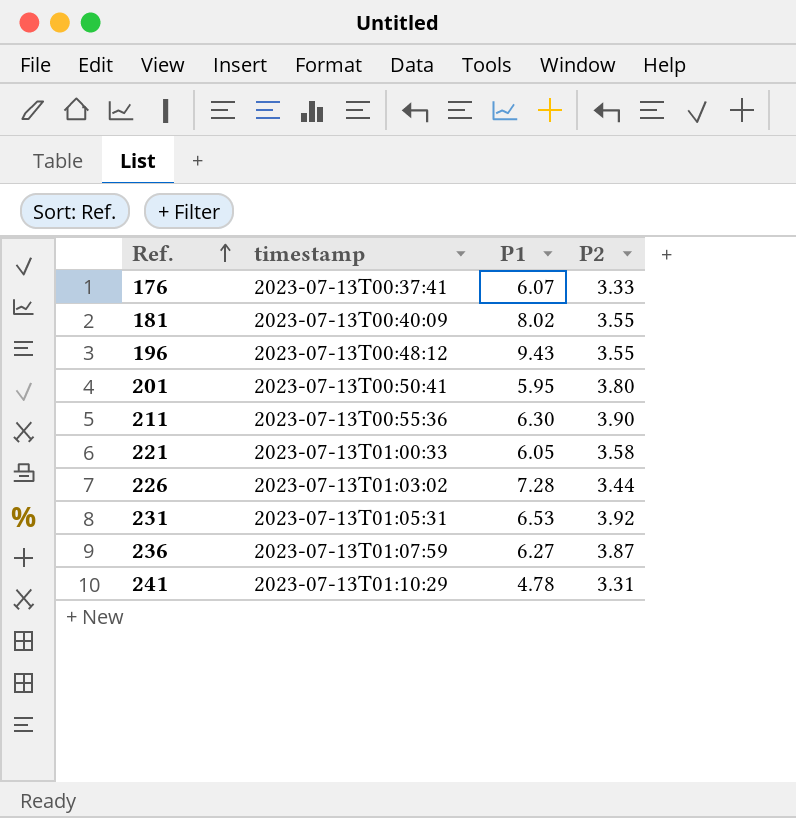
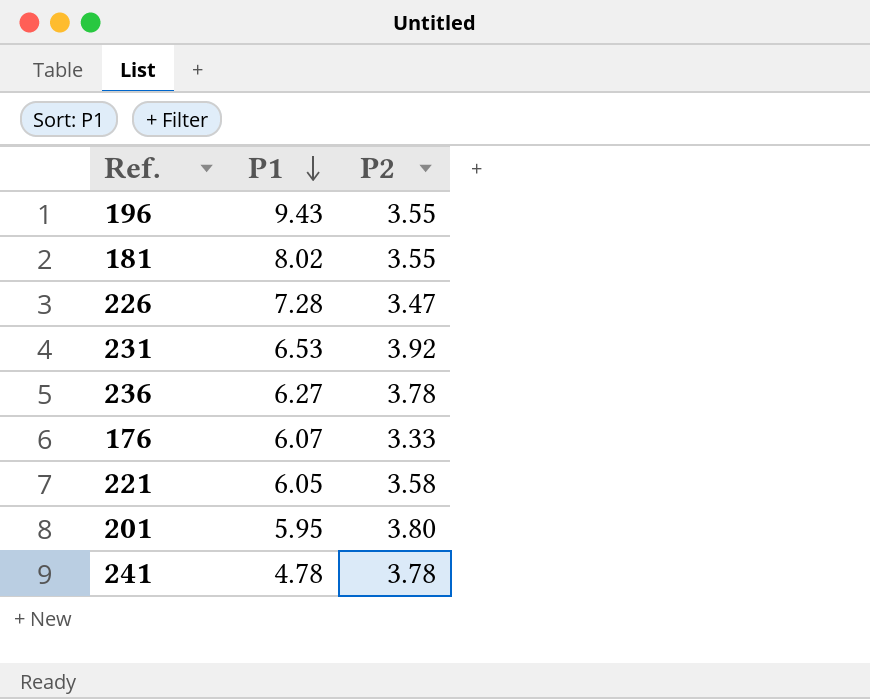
row order: Ref. ascending -> P1 descending
column timestamp | position: 2 -> none
row 211: 2023-07-13T00:55:36 | 6.30 | 3.90 -> none
226 | P2: 3.44 -> 3.47
236 | P2: 3.87 -> 3.78
241 | P2: 3.31 -> 3.78

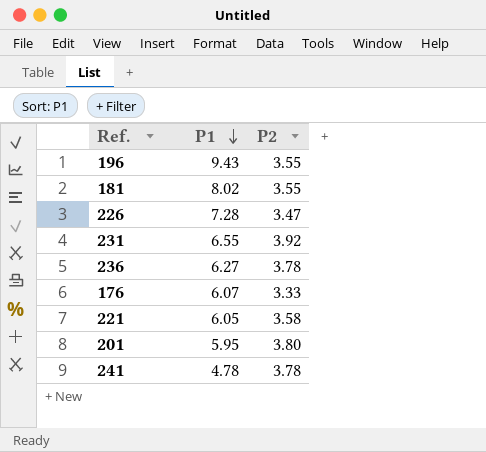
231 | P1: 6.53 -> 6.55

